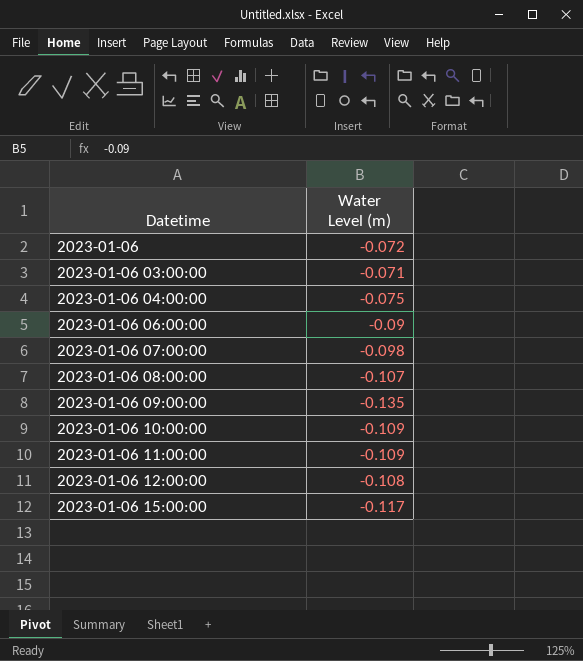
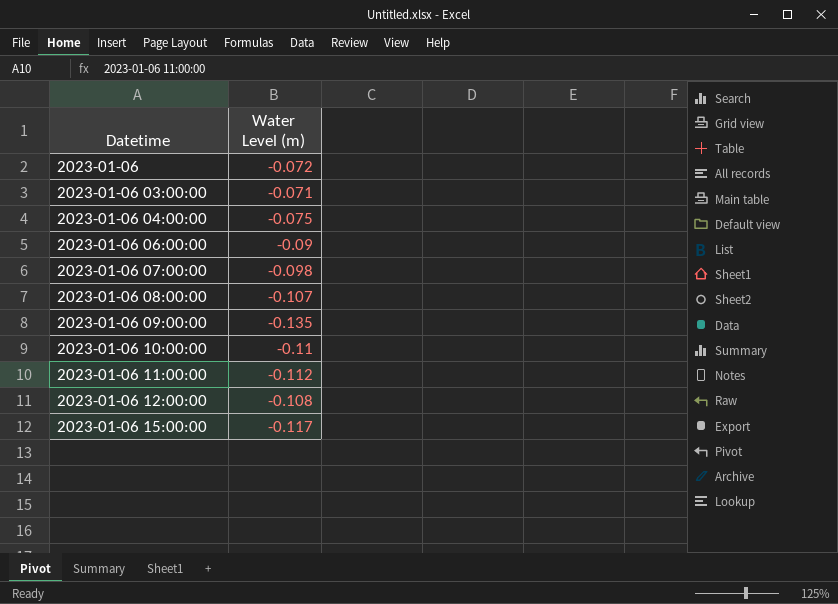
2023-01-06 10:00:00 | Water Level (m): -0.109 -> -0.11
2023-01-06 11:00:00 | Water Level (m): -0.109 -> -0.112

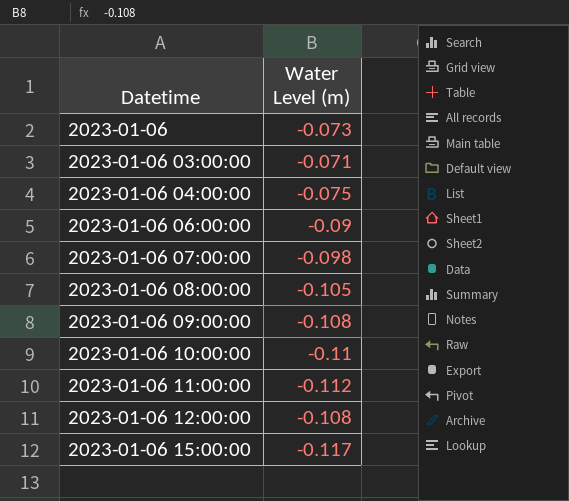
2023-01-06 | Water Level (m): -0.072 -> -0.073
2023-01-06 08:00:00 | Water Level (m): -0.107 -> -0.105
2023-01-06 09:00:00 | Water Level (m): -0.135 -> -0.108

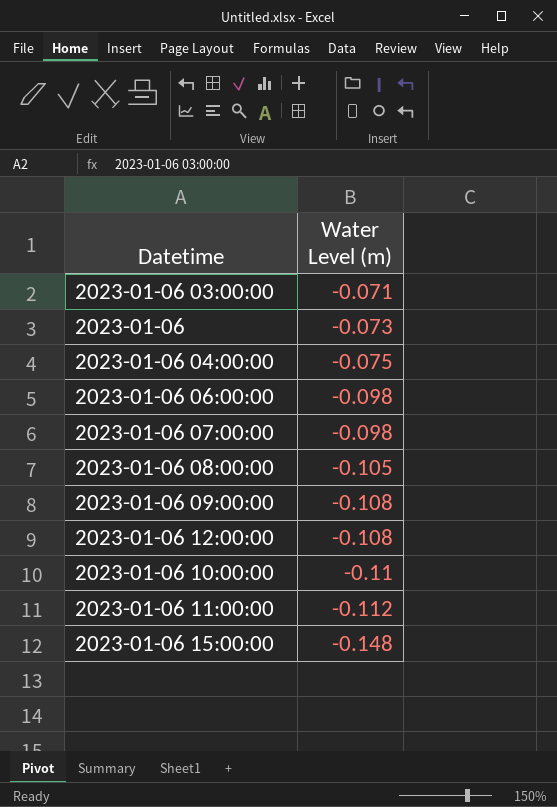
row order: Datetime ascending -> Water Level (m) descending
2023-01-06 06:00:00 | Water Level (m): -0.09 -> -0.098
2023-01-06 15:00:00 | Water Level (m): -0.117 -> -0.148

